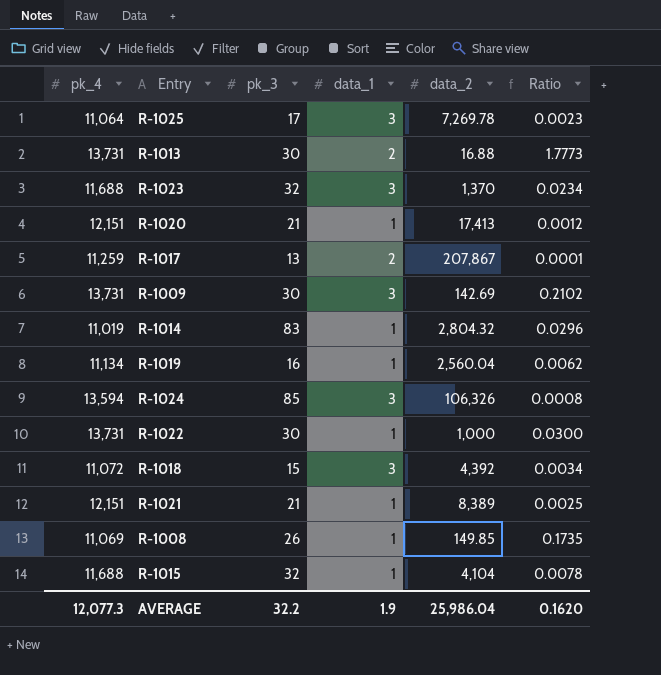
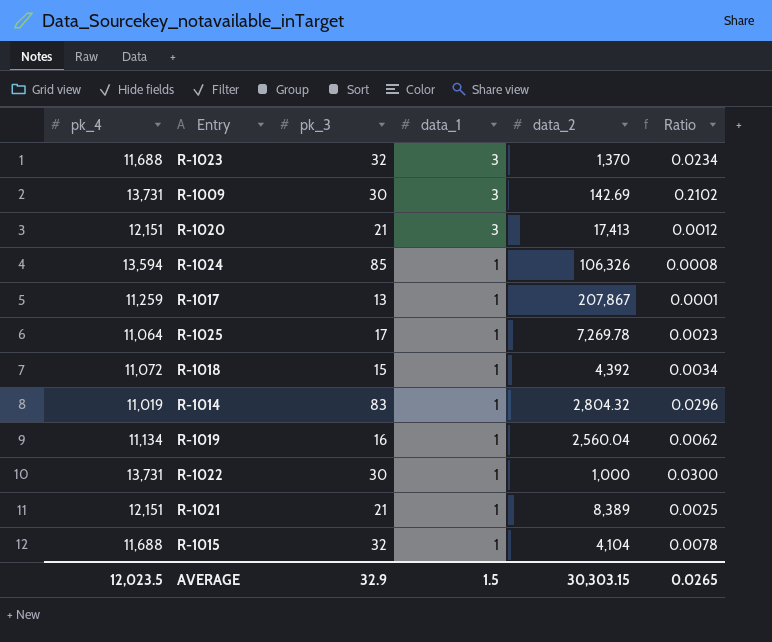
row order: none -> data_1 descending
row R-1013: 13,731 | 30 | 2 | 16.88 | 1.7773 -> none
row R-1008: 11,069 | 26 | 1 | 149.85 | 0.1735 -> none
R-1020 | data_1: 1 -> 3
R-1024 | data_1: 3 -> 1
R-1017 | data_1: 2 -> 1
R-1025 | data_1: 3 -> 1
R-1018 | data_1: 3 -> 1
AVERAGE | pk_4: 12,077.3 -> 12,023.5
AVERAGE | pk_3: 32.2 -> 32.9
AVERAGE | data_1: 1.9 -> 1.5
AVERAGE | data_2: 25,986.04 -> 30,303.15
AVERAGE | Ratio: 0.1620 -> 0.0265

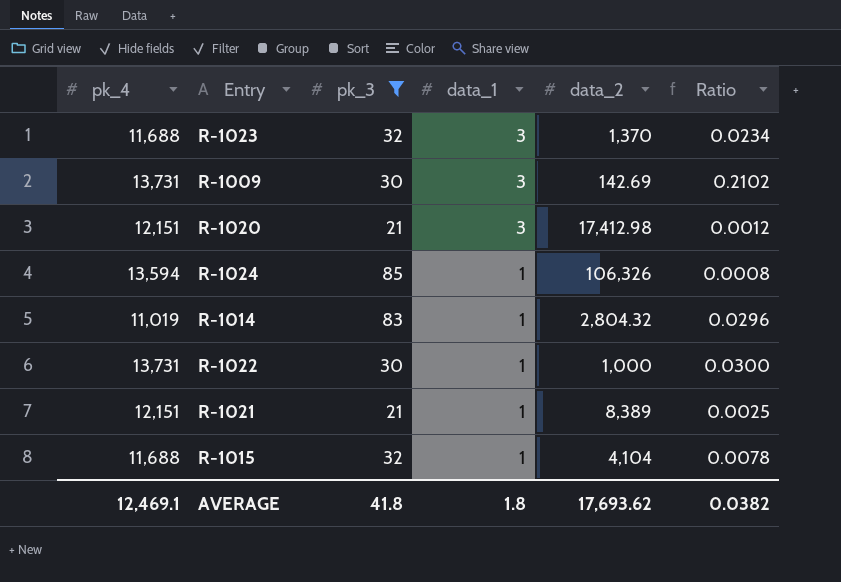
filter: none -> pk_3 >= 21
R-1020 | data_2: 17,413 -> 17,412.98
AVERAGE | pk_4: 12,023.5 -> 12,469.1
AVERAGE | pk_3: 32.9 -> 41.8
AVERAGE | data_1: 1.5 -> 1.8
AVERAGE | data_2: 30,303.15 -> 17,693.62
AVERAGE | Ratio: 0.0265 -> 0.0382

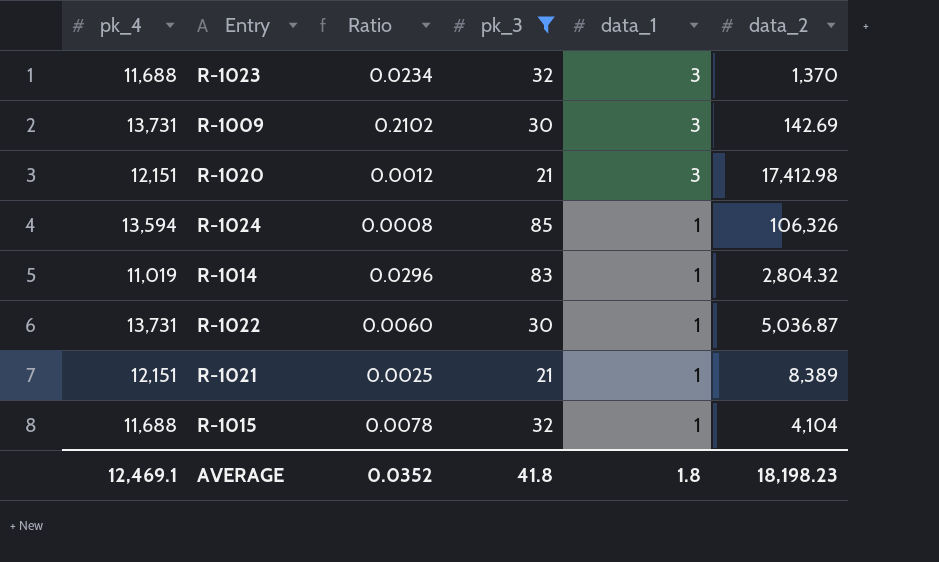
column Ratio | position: 6 -> 3
R-1022 | Ratio: 0.0300 -> 0.0060
R-1022 | data_2: 1,000 -> 5,036.87
AVERAGE | Ratio: 0.0382 -> 0.0352
AVERAGE | data_2: 17,693.62 -> 18,198.23

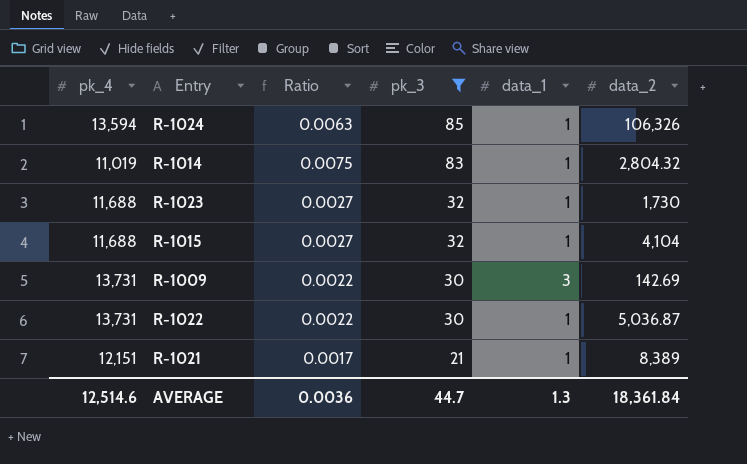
row order: data_1 descending -> pk_3 descending
column Ratio | formula: [pk_3] / [data_2] -> [pk_3] / [pk_4]
row R-1020: 12,151 | 0.0012 | 21 | 3 | 17,412.98 -> none
R-1023 | data_1: 3 -> 1
R-1023 | data_2: 1,370 -> 1,730
AVERAGE | pk_4: 12,469.1 -> 12,514.6
AVERAGE | Ratio: 0.0352 -> 0.0036
AVERAGE | pk_3: 41.8 -> 44.7
AVERAGE | data_1: 1.8 -> 1.3
AVERAGE | data_2: 18,198.23 -> 18,361.84

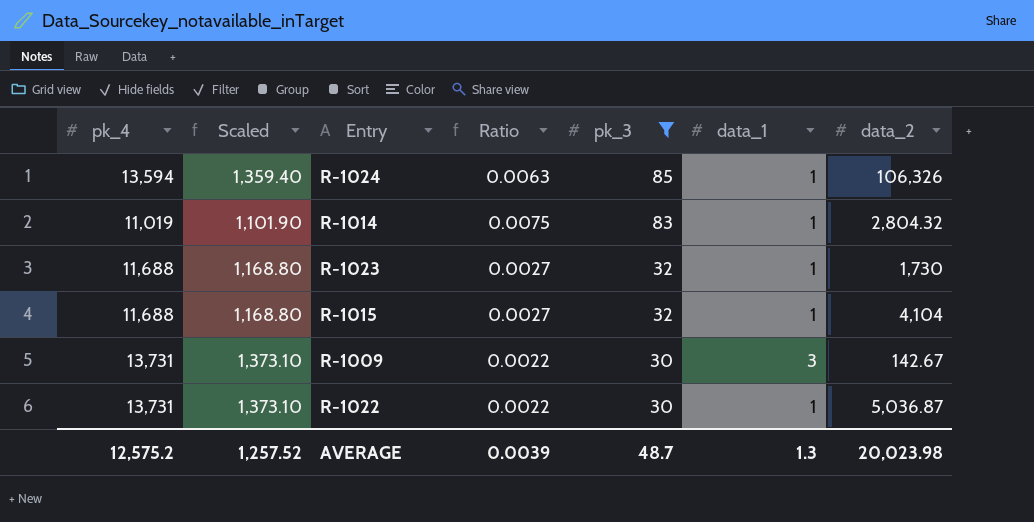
column Scaled | formula: none -> [pk_4] * 0.1
row R-1021: 12,151 | 0.0017 | 21 | 1 | 8,389 -> none
R-1009 | data_2: 142.69 -> 142.67
AVERAGE | pk_4: 12,514.6 -> 12,575.2
AVERAGE | Ratio: 0.0036 -> 0.0039
AVERAGE | pk_3: 44.7 -> 48.7
AVERAGE | data_2: 18,361.84 -> 20,023.98

